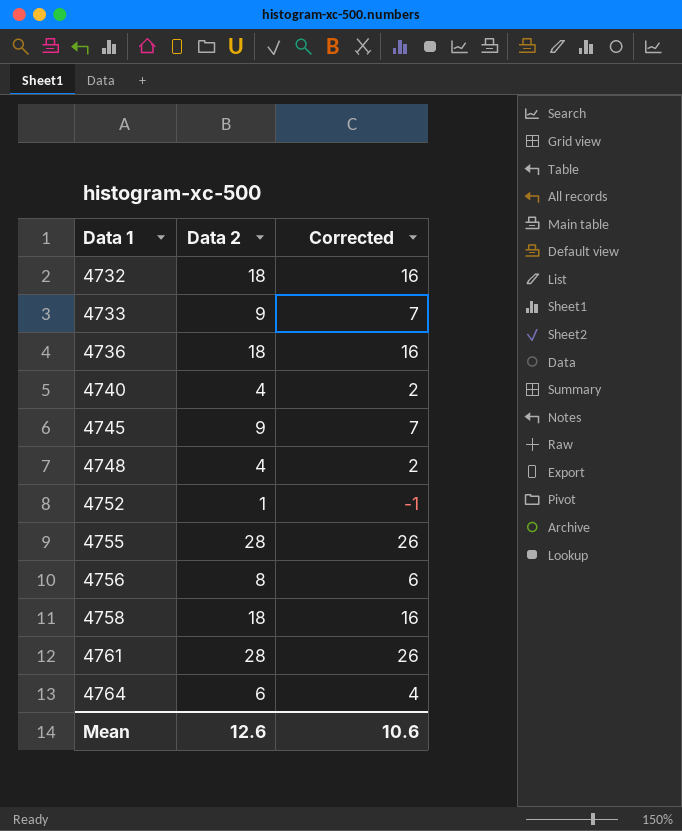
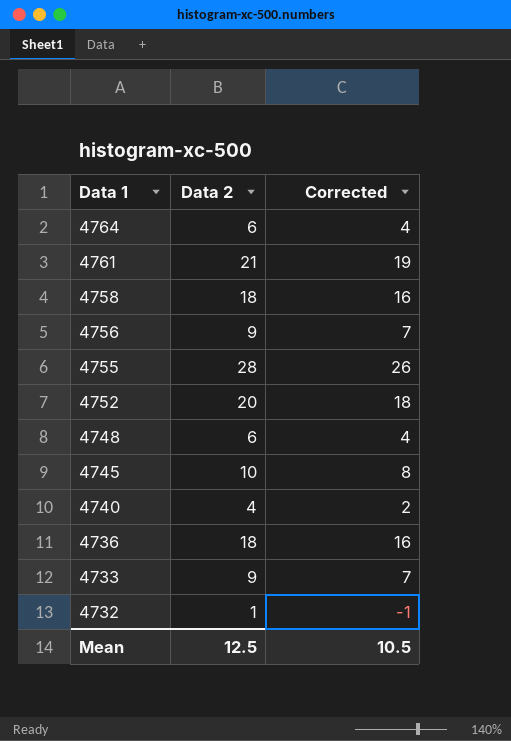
row order: Data 1 ascending -> Data 1 descending
4761 | Data 2: 28 -> 21
4761 | Corrected: 26 -> 19
4756 | Data 2: 8 -> 9
4756 | Corrected: 6 -> 7
4752 | Data 2: 1 -> 20
4752 | Corrected: -1 -> 18
4748 | Data 2: 4 -> 6
4748 | Corrected: 2 -> 4
4745 | Data 2: 9 -> 10
4745 | Corrected: 7 -> 8
4732 | Data 2: 18 -> 1
4732 | Corrected: 16 -> -1
Mean | Data 2: 12.6 -> 12.5
Mean | Corrected: 10.6 -> 10.5

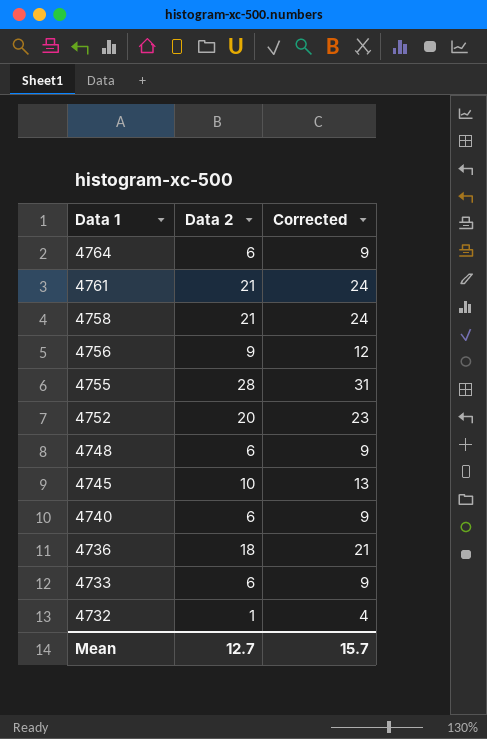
column Corrected | formula: [Data 2] - 2 -> [Data 2] + 3
4758 | Data 2: 18 -> 21
4740 | Data 2: 4 -> 6
4733 | Data 2: 9 -> 6
Mean | Data 2: 12.5 -> 12.7
Mean | Corrected: 10.5 -> 15.7

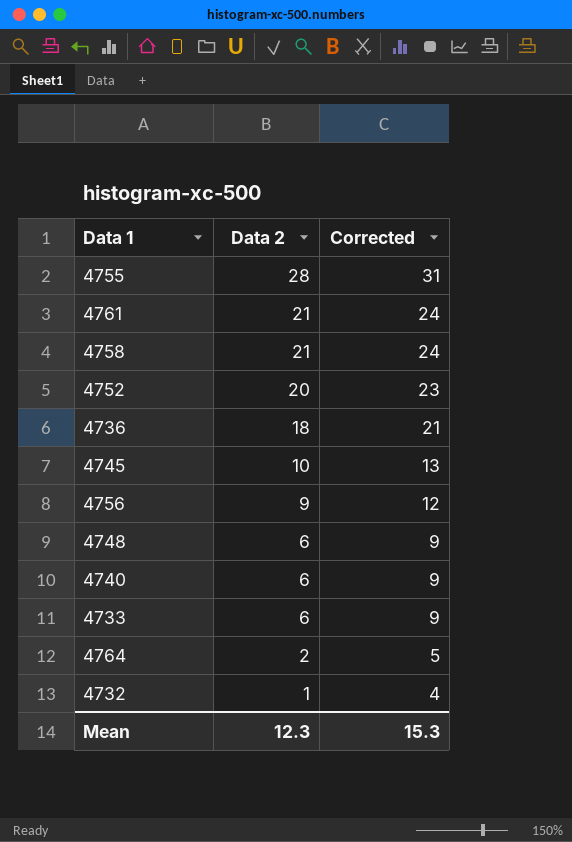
row order: Data 1 descending -> Data 2 descending
4764 | Data 2: 6 -> 2
4764 | Corrected: 9 -> 5
Mean | Data 2: 12.7 -> 12.3
Mean | Corrected: 15.7 -> 15.3

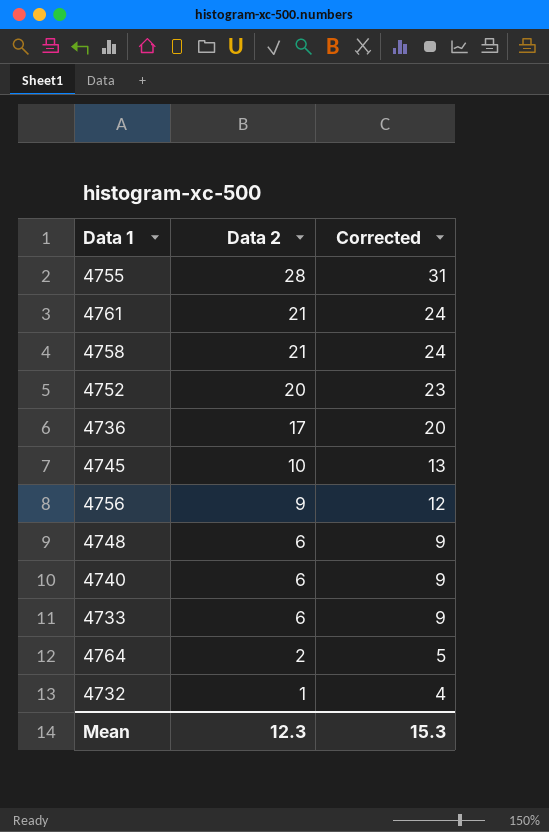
4736 | Data 2: 18 -> 17
4736 | Corrected: 21 -> 20

